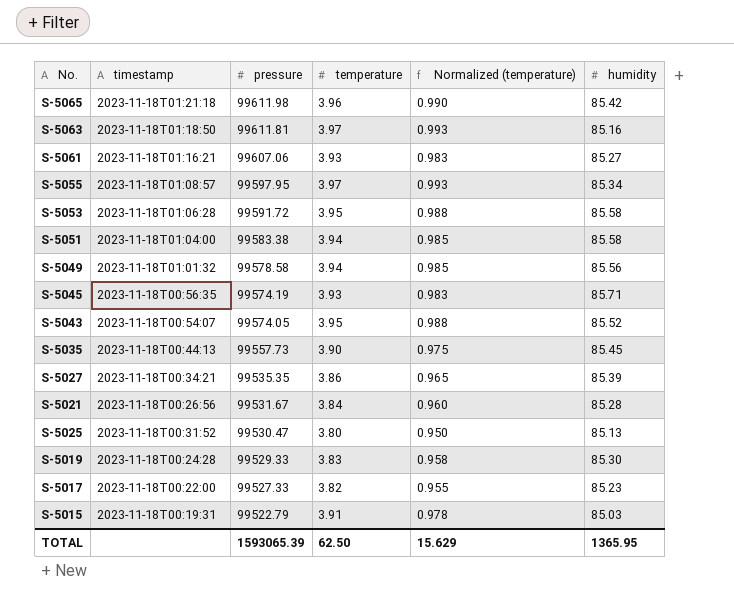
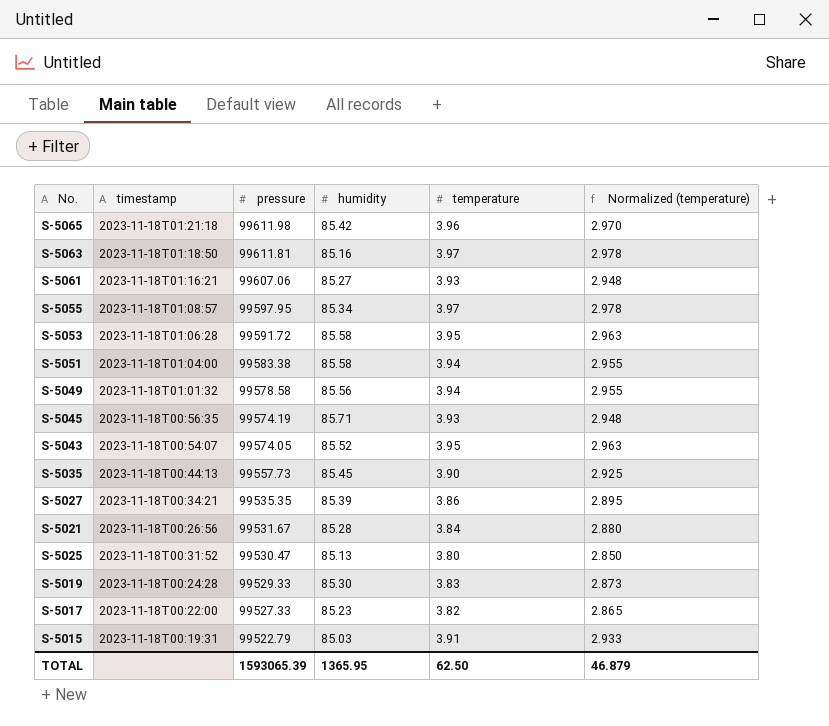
column humidity | position: 6 -> 4
column Normalized (temperature) | formula: [temperature] * 0.25 -> [temperature] * 0.75
TOTAL | Normalized (temperature): 15.629 -> 46.879

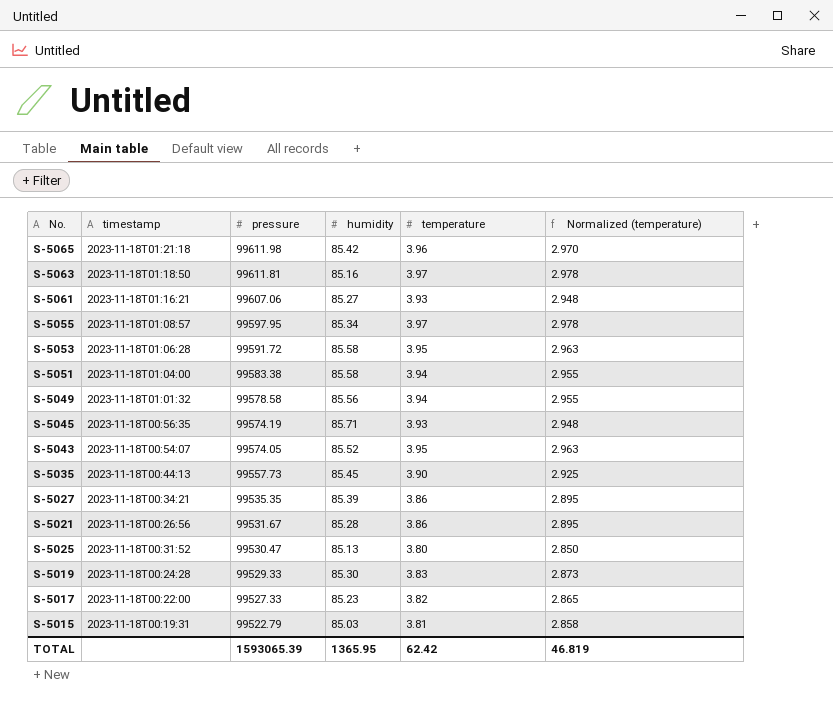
S-5021 | temperature: 3.84 -> 3.86
S-5021 | Normalized (temperature): 2.880 -> 2.895
S-5015 | temperature: 3.91 -> 3.81
S-5015 | Normalized (temperature): 2.933 -> 2.858
TOTAL | temperature: 62.50 -> 62.42
TOTAL | Normalized (temperature): 46.879 -> 46.819

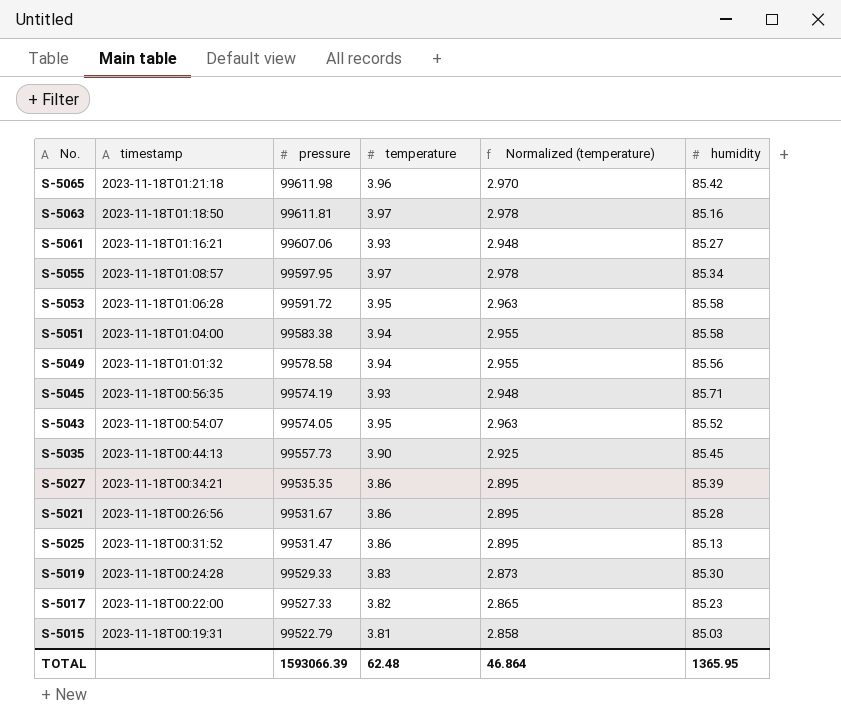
column humidity | position: 4 -> 6
S-5025 | pressure: 99530.47 -> 99531.47
S-5025 | temperature: 3.80 -> 3.86
S-5025 | Normalized (temperature): 2.850 -> 2.895
TOTAL | pressure: 1593065.39 -> 1593066.39
TOTAL | temperature: 62.42 -> 62.48
TOTAL | Normalized (temperature): 46.819 -> 46.864

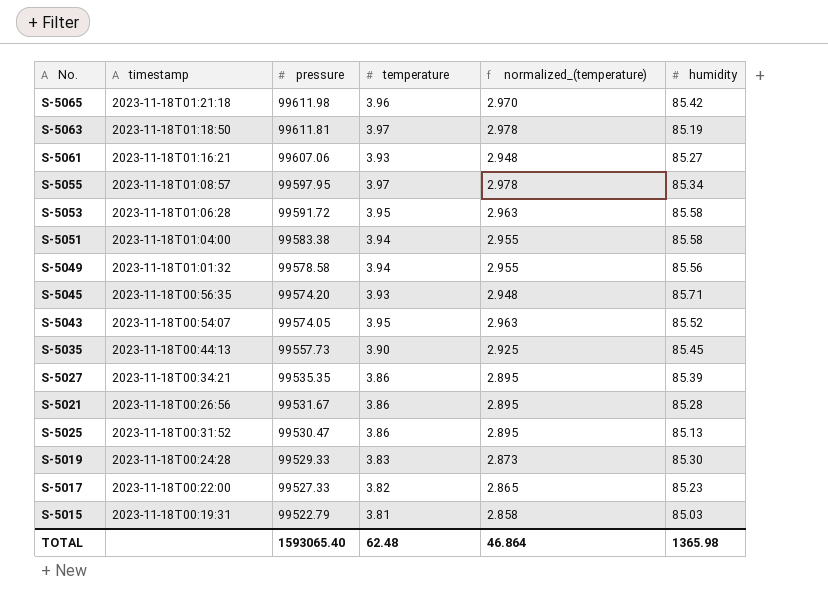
column name: Normalized (temperature) -> normalized_(temperature)
S-5063 | humidity: 85.16 -> 85.19
S-5045 | pressure: 99574.19 -> 99574.20
S-5025 | pressure: 99531.47 -> 99530.47
TOTAL | pressure: 1593066.39 -> 1593065.40
TOTAL | humidity: 1365.95 -> 1365.98

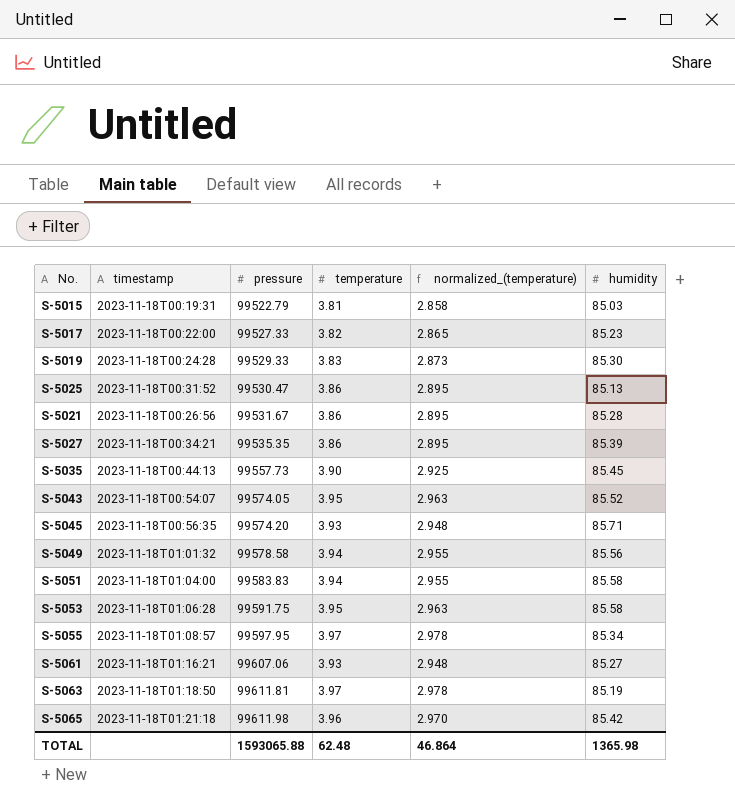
row order: pressure descending -> pressure ascending
S-5051 | pressure: 99583.38 -> 99583.83
S-5053 | pressure: 99591.72 -> 99591.75
TOTAL | pressure: 1593065.40 -> 1593065.88

